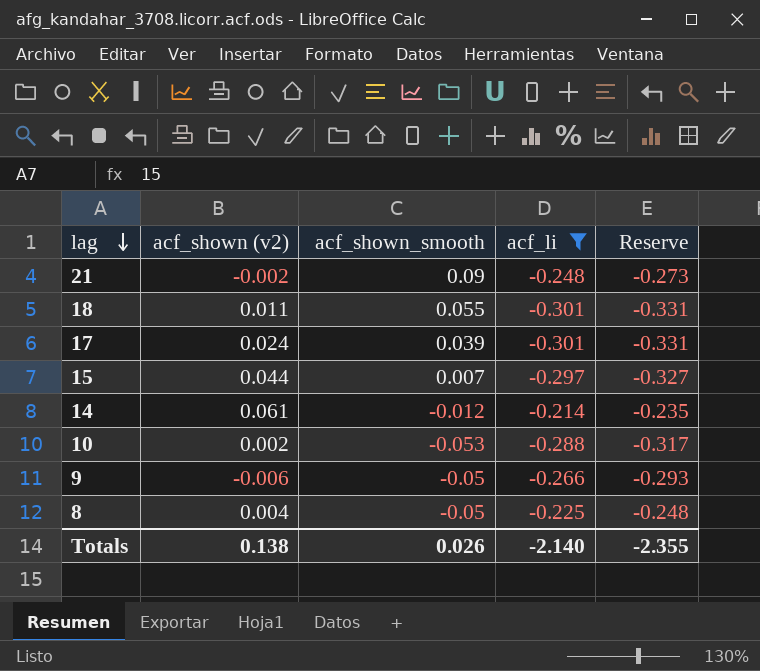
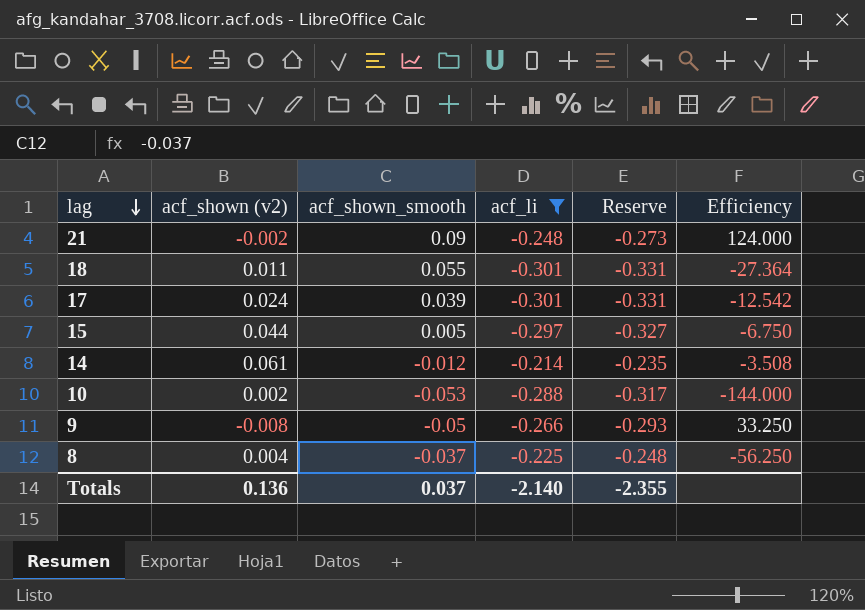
column Efficiency | formula: none -> [acf_li] / [acf_shown (v2)]
15 | acf_shown_smooth: 0.007 -> 0.005
9 | acf_shown (v2): -0.006 -> -0.008
8 | acf_shown_smooth: -0.05 -> -0.037
Totals | acf_shown (v2): 0.138 -> 0.136
Totals | acf_shown_smooth: 0.026 -> 0.037

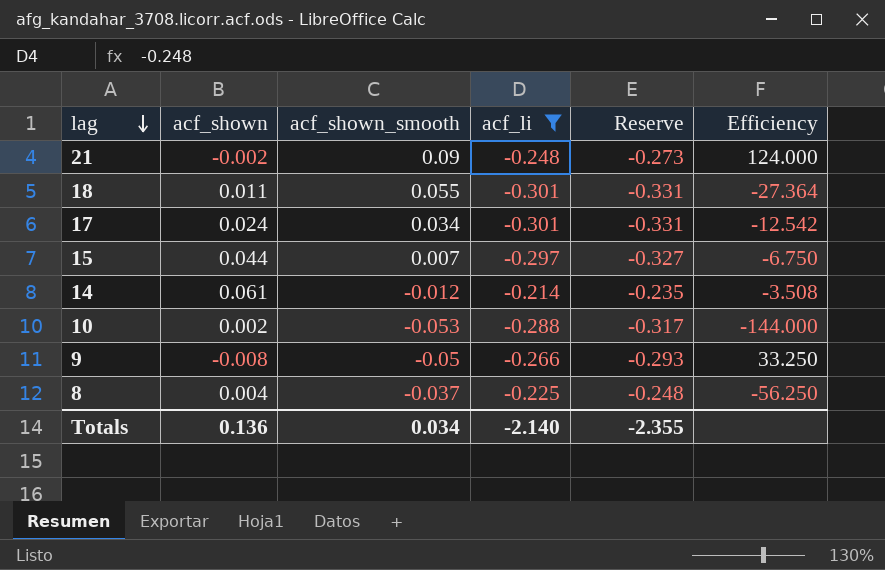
column name: acf_shown (v2) -> acf_shown
17 | acf_shown_smooth: 0.039 -> 0.034
15 | acf_shown_smooth: 0.005 -> 0.007
Totals | acf_shown_smooth: 0.037 -> 0.034

